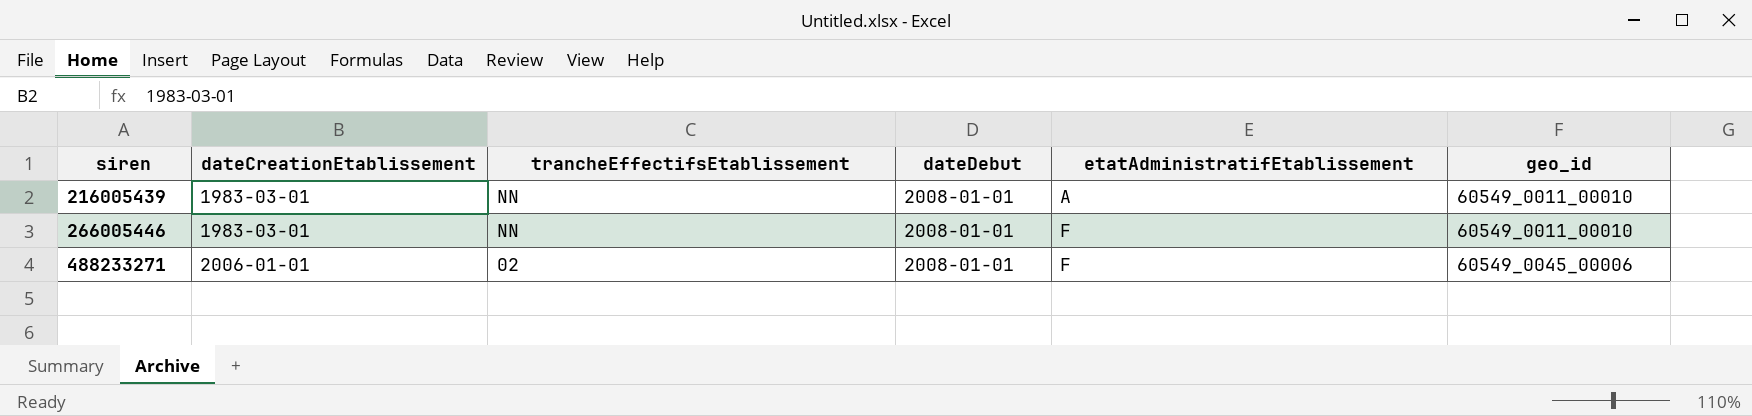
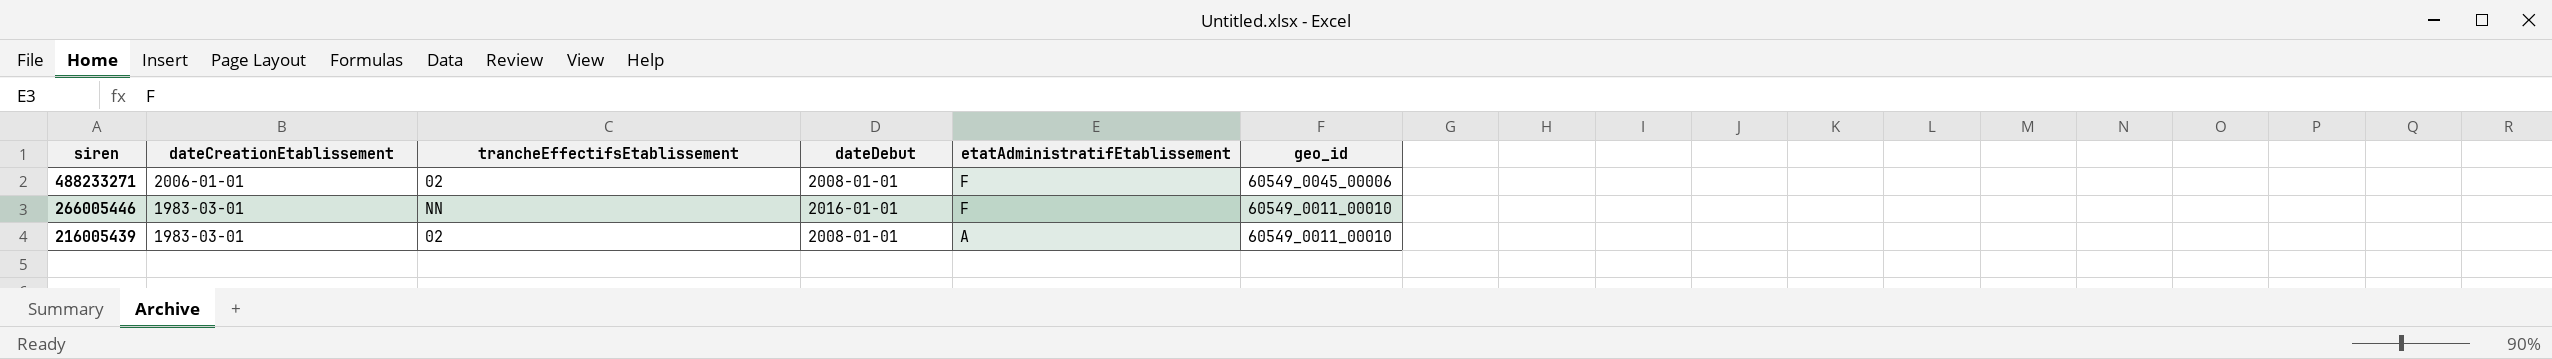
row order: siren ascending -> siren descending
266005446 | dateDebut: 2008-01-01 -> 2016-01-01
216005439 | trancheEffectifsEtablissement: NN -> 02

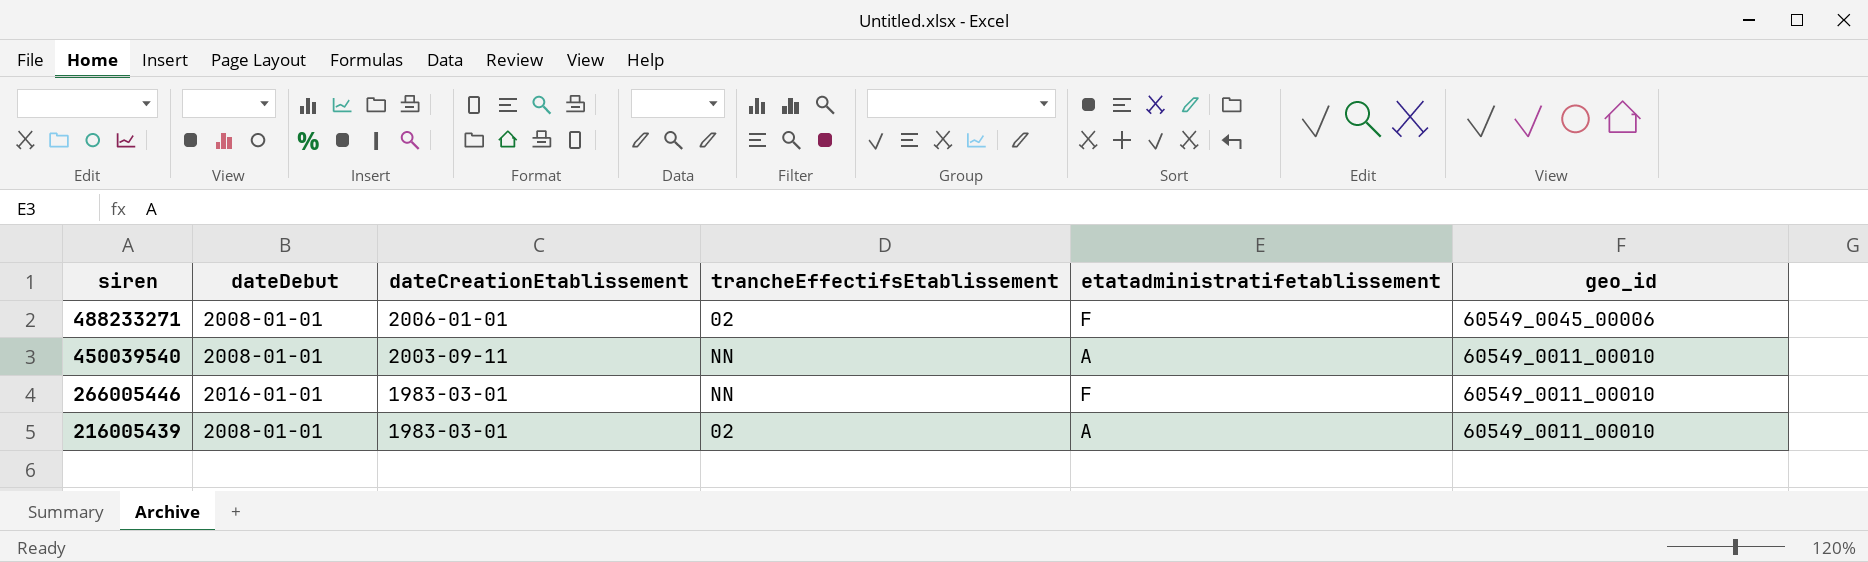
column dateDebut | position: 4 -> 2
column name: etatAdministratifEtablissement -> etatadministratifetablissement
row 450039540: none -> 2008-01-01 | 2003-09-11 | NN | A | 60549_0011_00010

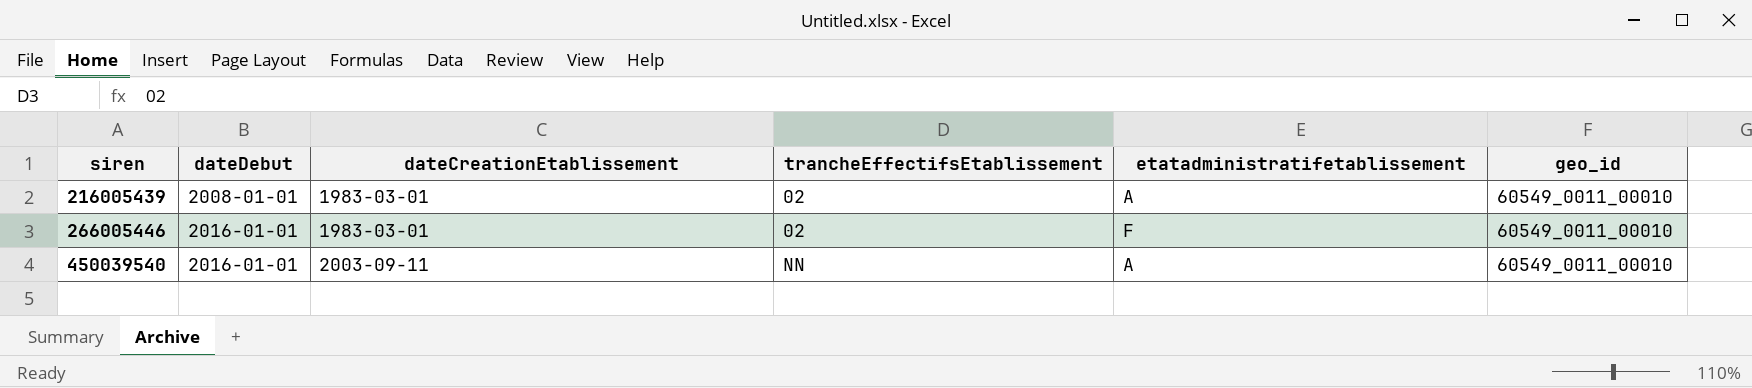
row order: siren descending -> siren ascending
row 488233271: 2008-01-01 | 2006-01-01 | 02 | F | 60549_0045_00006 -> none
266005446 | trancheEffectifsEtablissement: NN -> 02
450039540 | dateDebut: 2008-01-01 -> 2016-01-01

